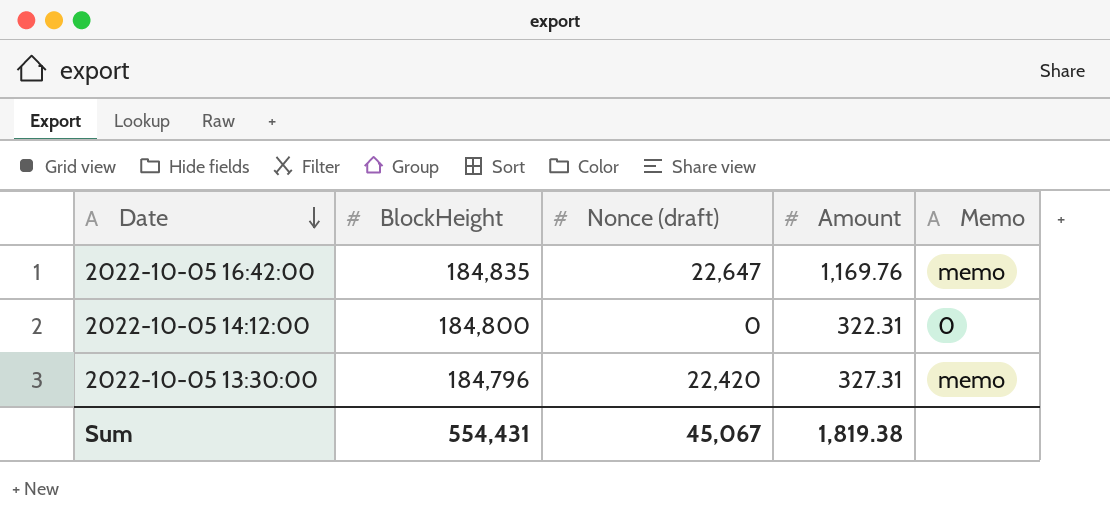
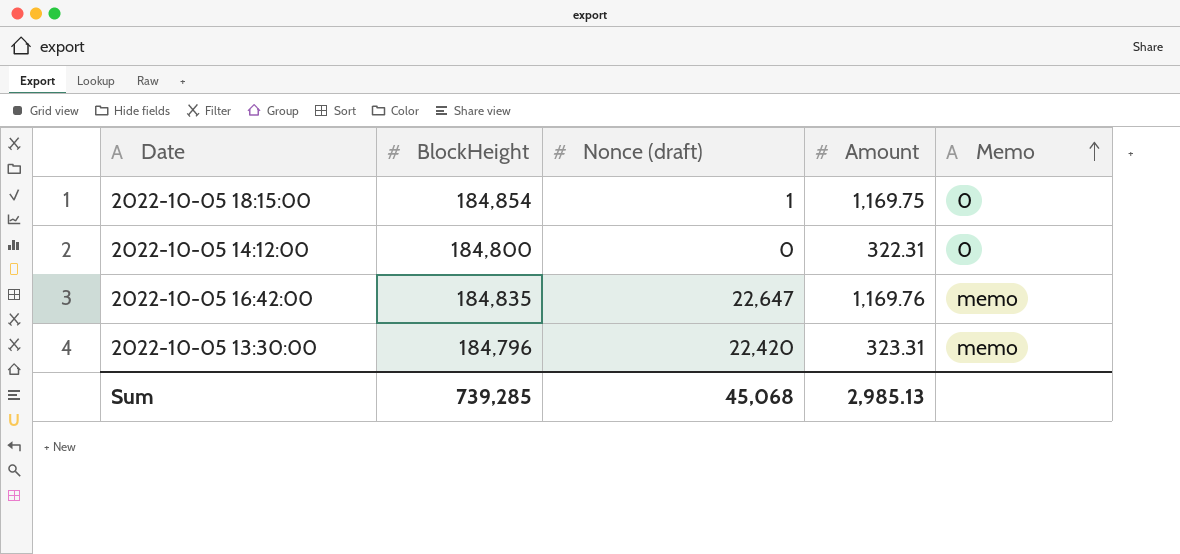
row order: Date descending -> Memo ascending
row 2022-10-05 18:15:00: none -> 184,854 | 1 | 1,169.75 | 0
2022-10-05 13:30:00 | Amount: 327.31 -> 323.31
Sum | BlockHeight: 554,431 -> 739,285
Sum | Nonce (draft): 45,067 -> 45,068
Sum | Amount: 1,819.38 -> 2,985.13

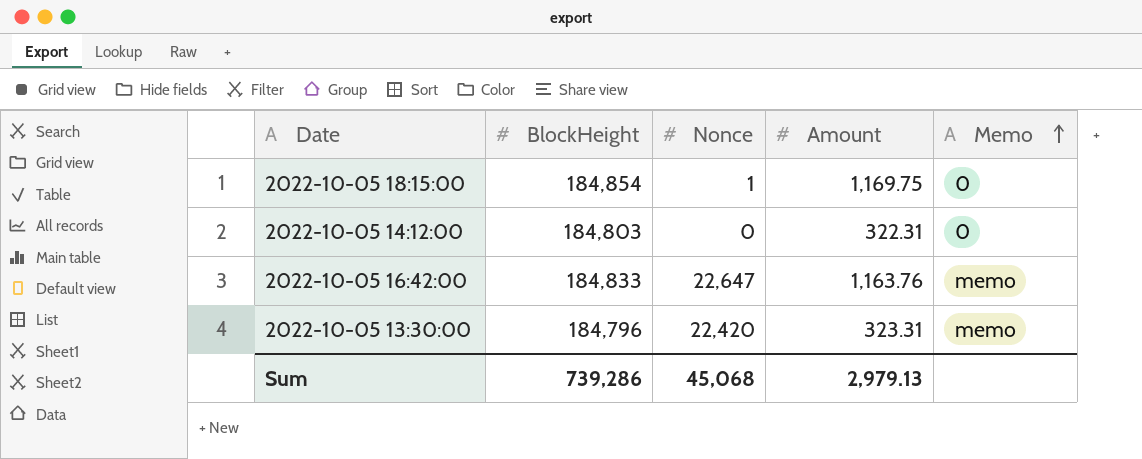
column name: Nonce (draft) -> Nonce
2022-10-05 14:12:00 | BlockHeight: 184,800 -> 184,803
2022-10-05 16:42:00 | BlockHeight: 184,835 -> 184,833
2022-10-05 16:42:00 | Amount: 1,169.76 -> 1,163.76
Sum | BlockHeight: 739,285 -> 739,286
Sum | Amount: 2,985.13 -> 2,979.13

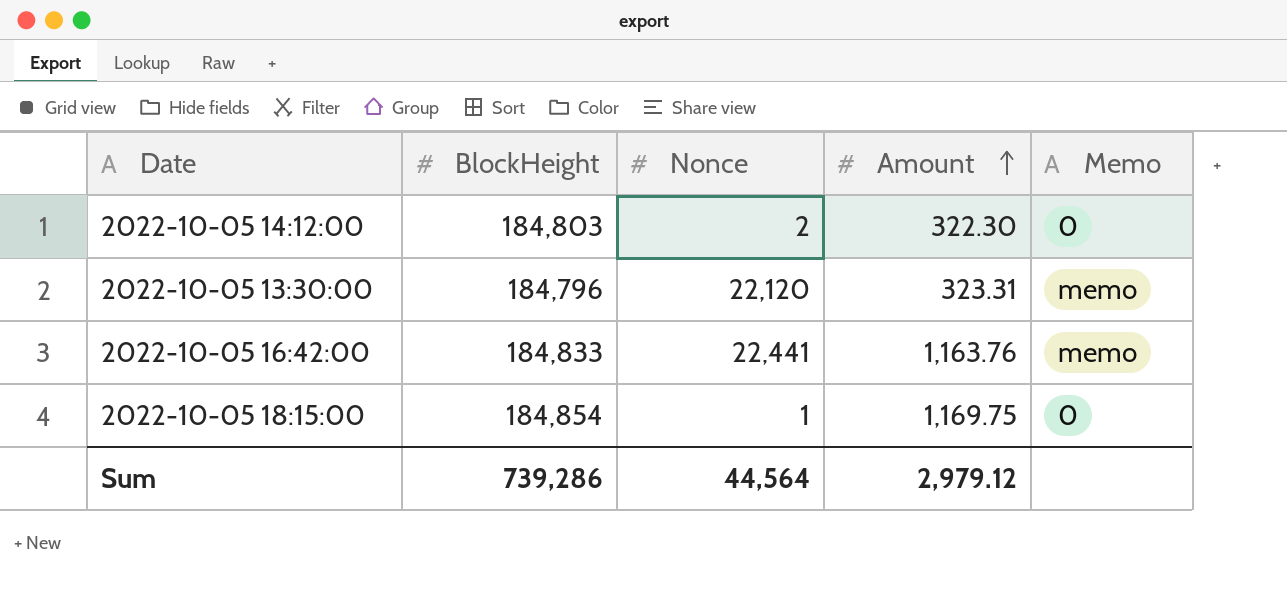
row order: Memo ascending -> Amount ascending
2022-10-05 14:12:00 | Nonce: 0 -> 2
2022-10-05 14:12:00 | Amount: 322.31 -> 322.30
2022-10-05 13:30:00 | Nonce: 22,420 -> 22,120
2022-10-05 16:42:00 | Nonce: 22,647 -> 22,441
Sum | Nonce: 45,068 -> 44,564
Sum | Amount: 2,979.13 -> 2,979.12

